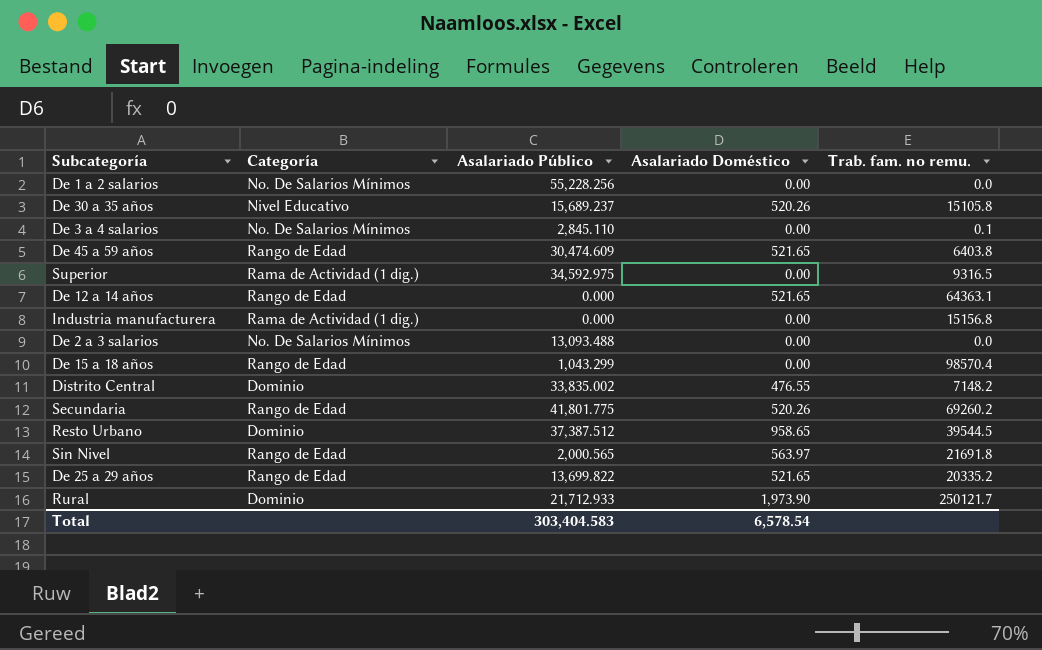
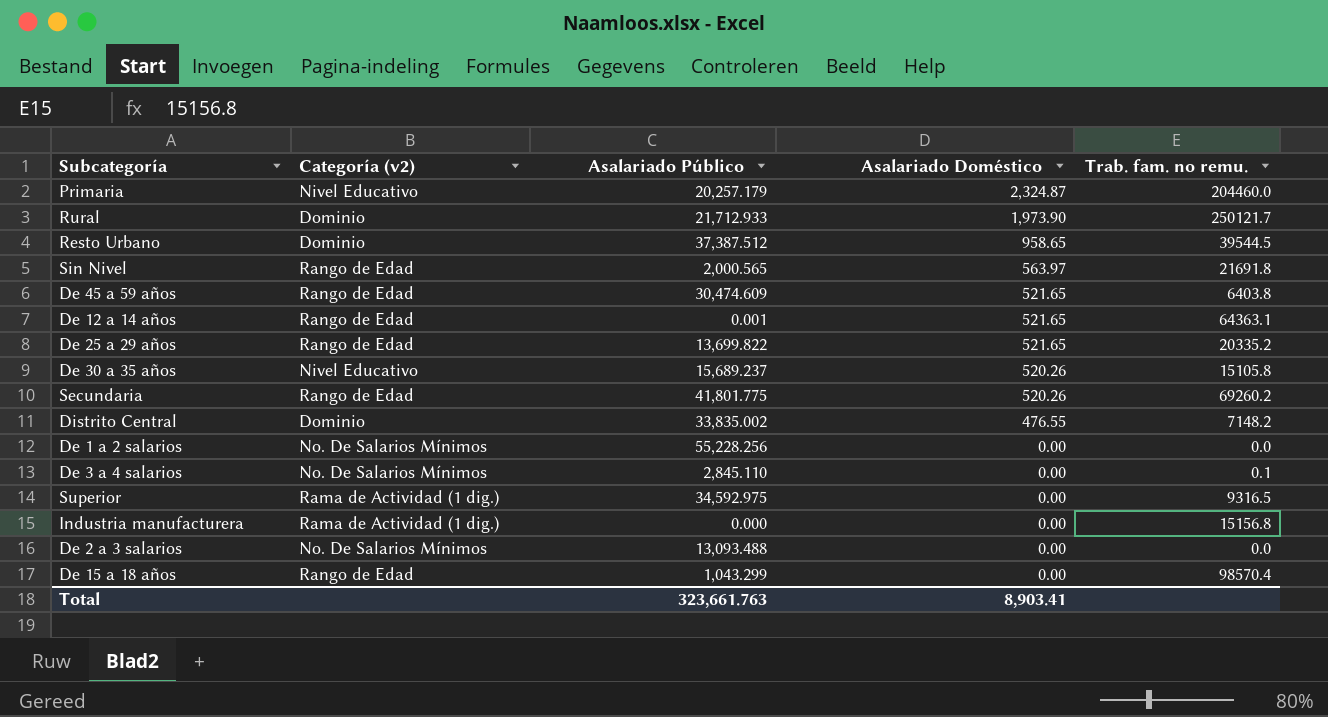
row order: none -> Asalariado Doméstico descending
column name: Categoría -> Categoría (v2)
row Primaria: none -> Nivel Educativo | 20,257.179 | 2,324.87 | 204460.0
De 12 a 14 años | Asalariado Público: 0.000 -> 0.001
Total | Asalariado Público: 303,404.583 -> 323,661.763
Total | Asalariado Doméstico: 6,578.54 -> 8,903.41

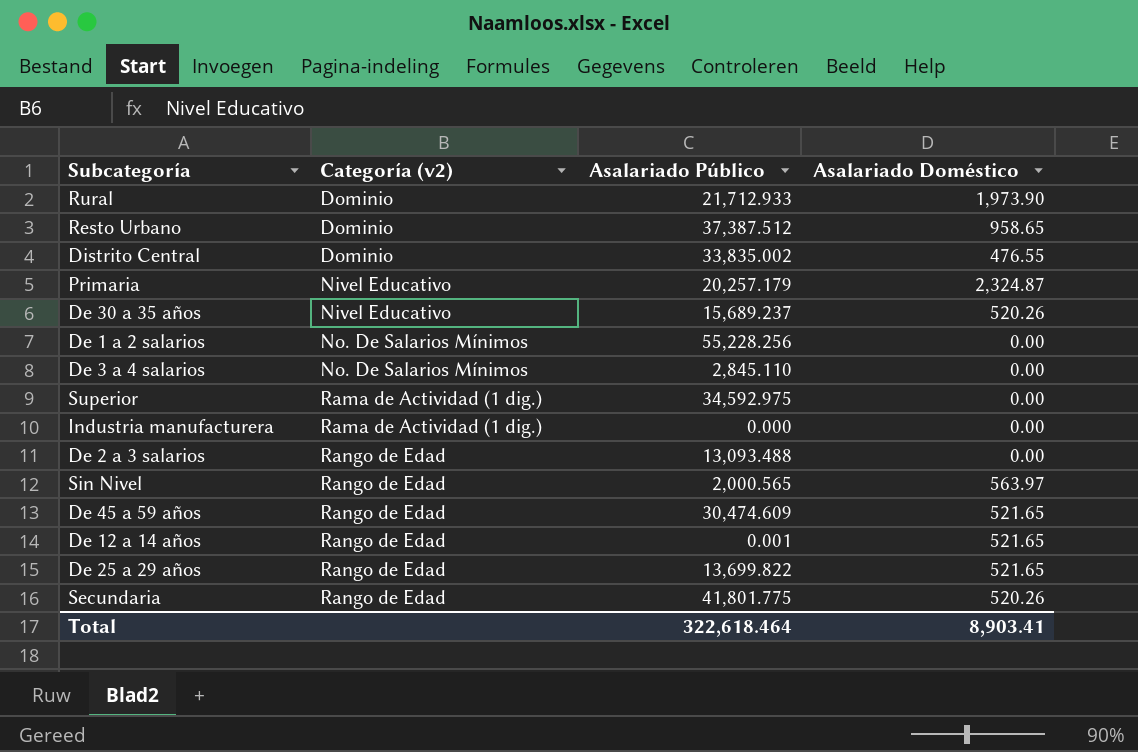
row order: Asalariado Doméstico descending -> Categoría (v2) ascending
column Trab. fam. no remu. | position: 5 -> none
row De 15 a 18 años: Rango de Edad | 1,043.299 | 0.00 | 98570.4 -> none
De 2 a 3 salarios | Categoría (v2): No. De Salarios Mínimos -> Rango de Edad
Total | Asalariado Público: 323,661.763 -> 322,618.464

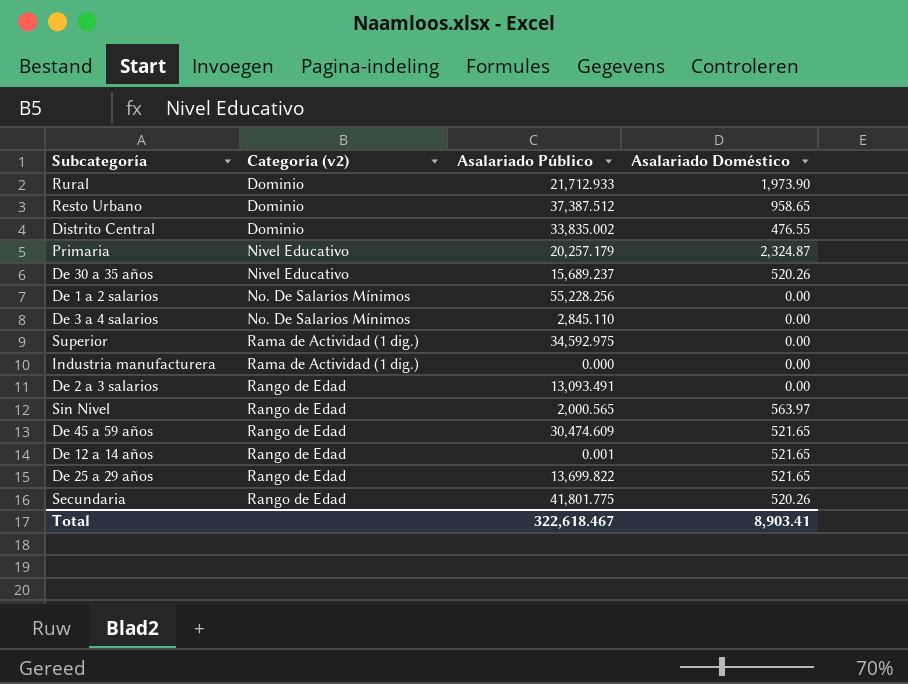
De 2 a 3 salarios | Asalariado Público: 13,093.488 -> 13,093.491
Total | Asalariado Público: 322,618.464 -> 322,618.467

